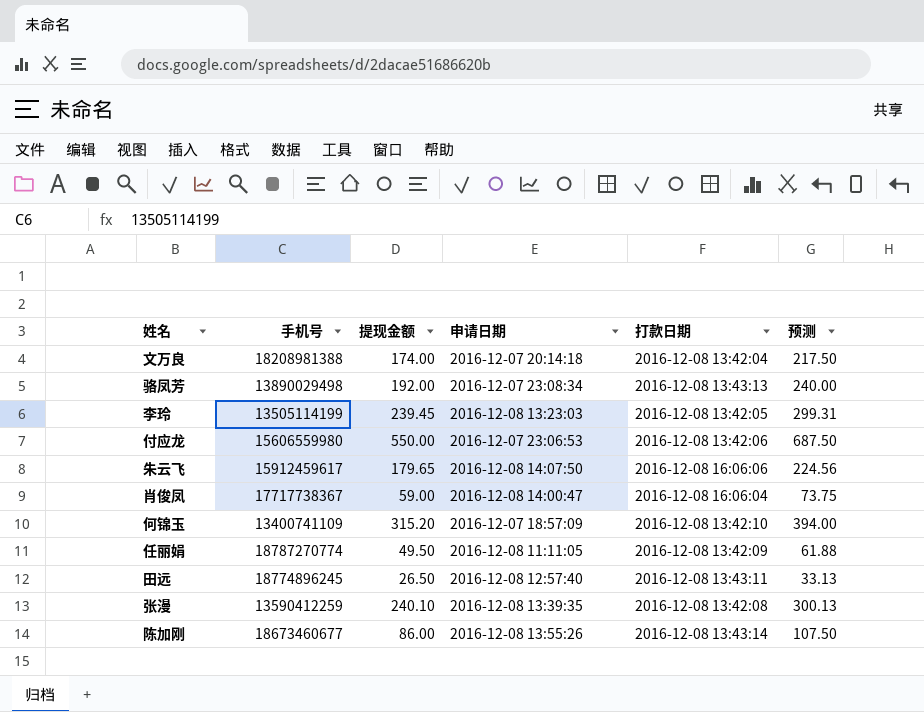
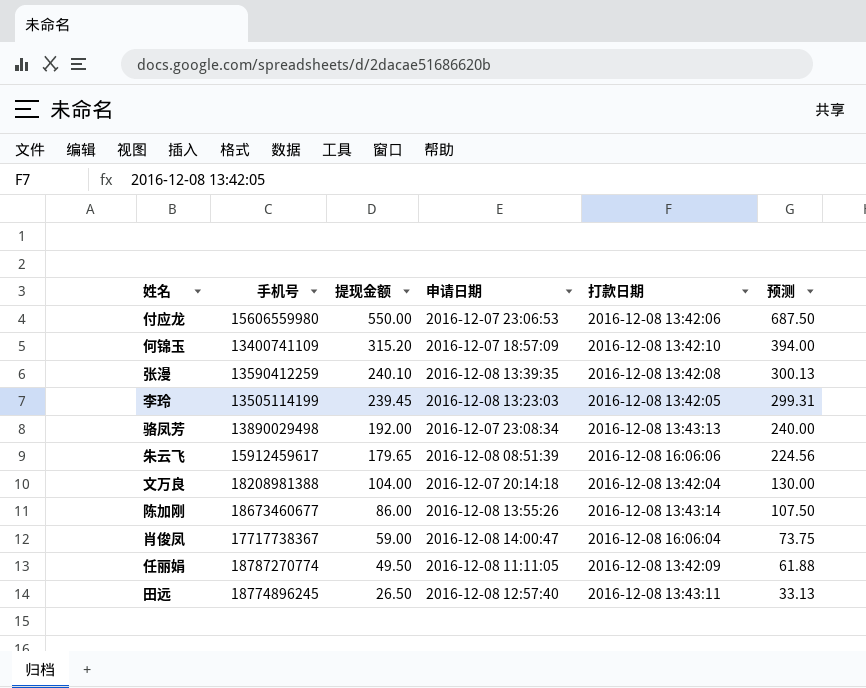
row order: none -> 提现金额 descending
朱云飞 | 申请日期: 2016-12-08 14:07:50 -> 2016-12-08 08:51:39
文万良 | 提现金额: 174.00 -> 104.00
文万良 | 预测: 217.50 -> 130.00

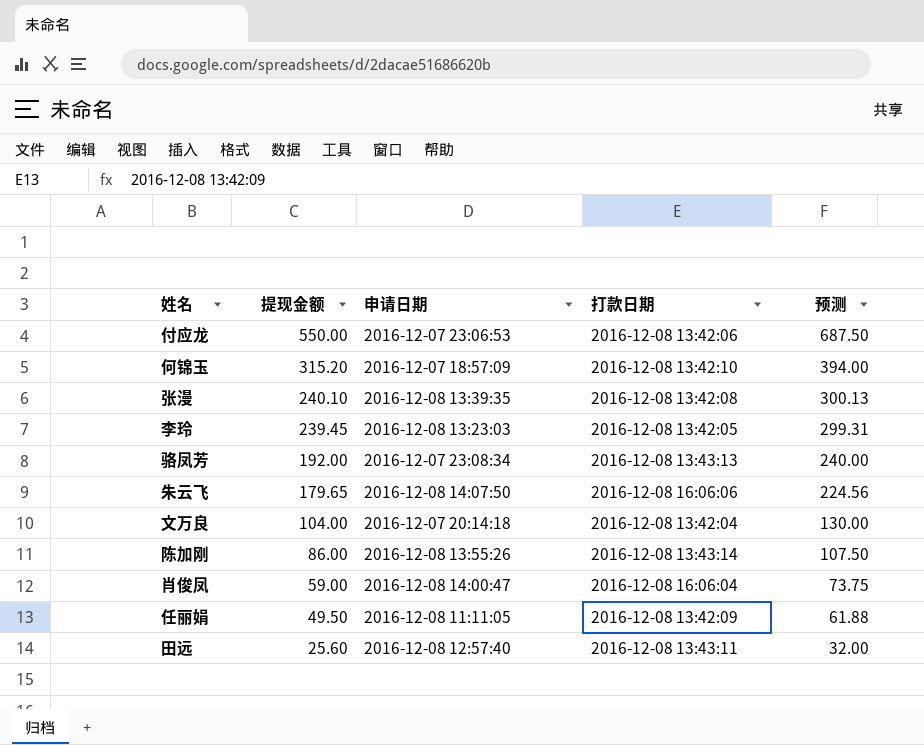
column 手机号 | position: 2 -> none
朱云飞 | 申请日期: 2016-12-08 08:51:39 -> 2016-12-08 14:07:50
田远 | 提现金额: 26.50 -> 25.60
田远 | 预测: 33.13 -> 32.00

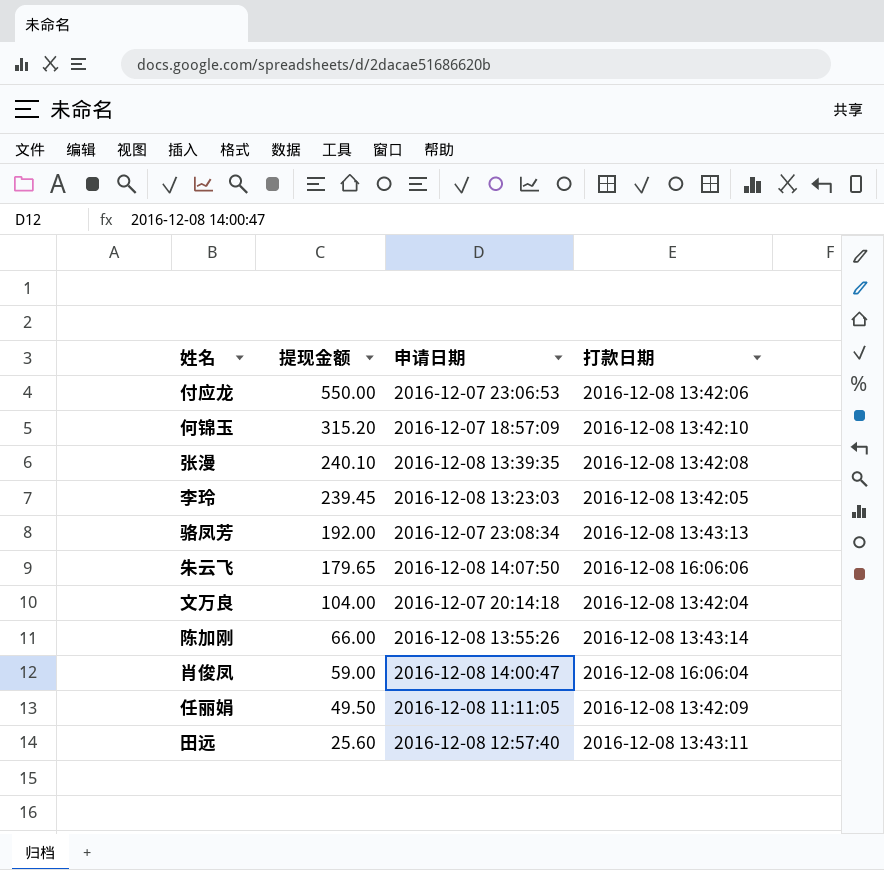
column 预测 | formula: [提现金额] * 1.25 -> none
陈加刚 | 提现金额: 86.00 -> 66.00

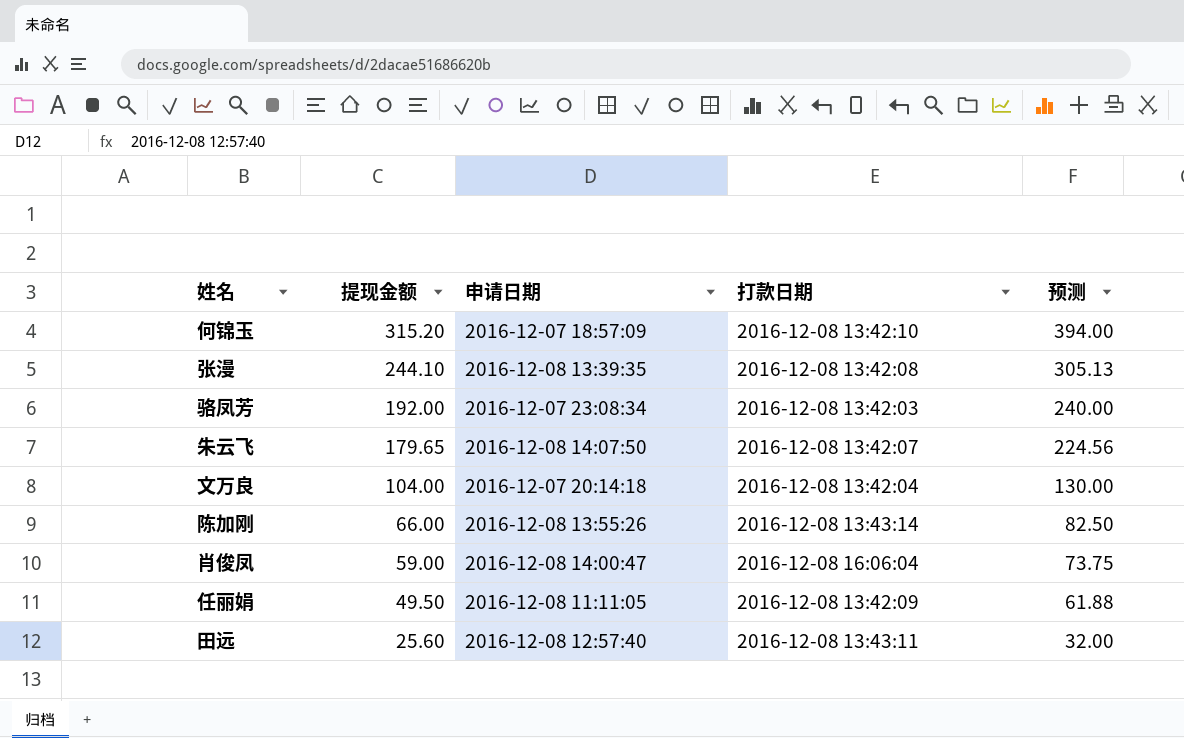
column 预测 | formula: none -> [提现金额] * 1.25
row 付应龙: 550.00 | 2016-12-07 23:06:53 | 2016-12-08 13:42:06 -> none
row 李玲: 239.45 | 2016-12-08 13:23:03 | 2016-12-08 13:42:05 -> none
张漫 | 提现金额: 240.10 -> 244.10
骆凤芳 | 打款日期: 2016-12-08 13:43:13 -> 2016-12-08 13:42:03
朱云飞 | 打款日期: 2016-12-08 16:06:06 -> 2016-12-08 13:42:07

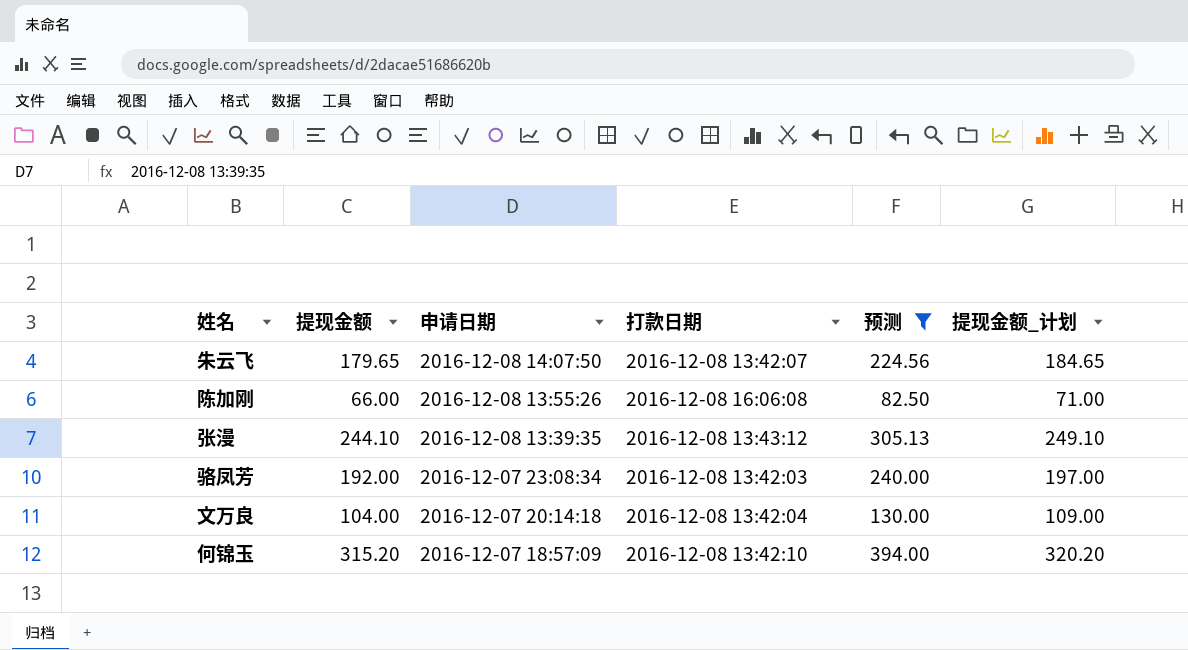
filter: none -> 预测 >= 82.50
row order: 提现金额 descending -> 申请日期 descending
column 提现金额_计划 | formula: none -> [提现金额] + 5
陈加刚 | 打款日期: 2016-12-08 13:43:14 -> 2016-12-08 16:06:08
张漫 | 打款日期: 2016-12-08 13:42:08 -> 2016-12-08 13:43:12

